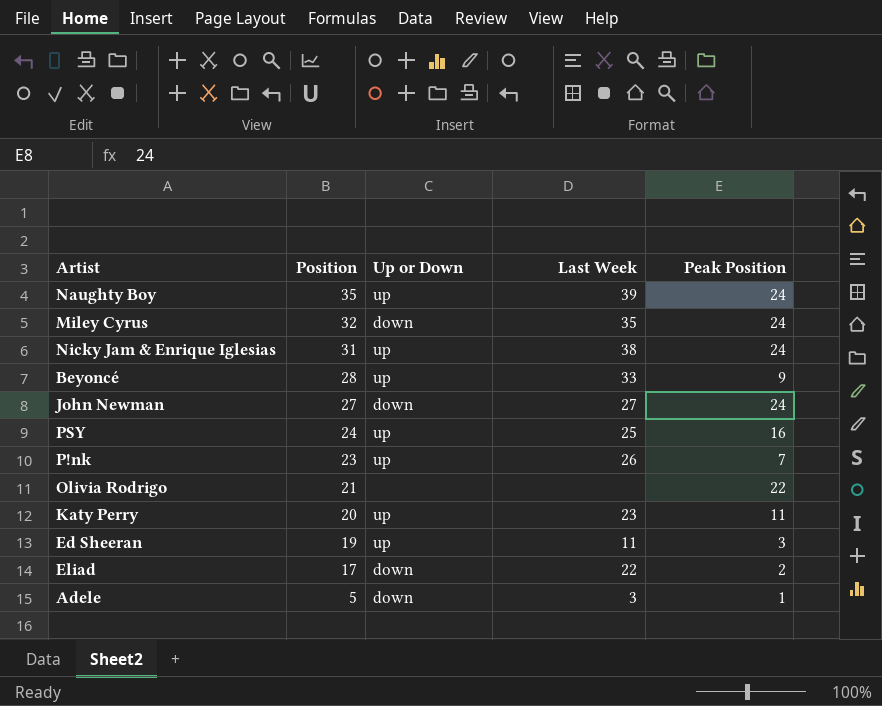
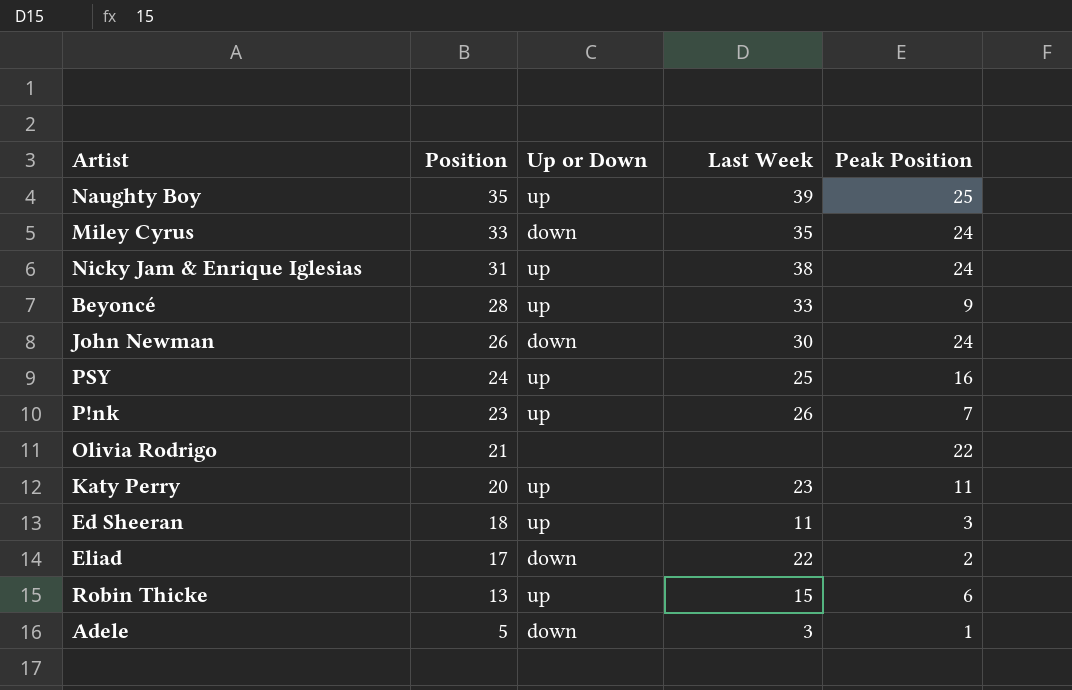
Naughty Boy | Peak Position: 24 -> 25
Miley Cyrus | Position: 32 -> 33
John Newman | Position: 27 -> 26
John Newman | Last Week: 27 -> 30
Ed Sheeran | Position: 19 -> 18
row Robin Thicke: none -> 13 | up | 15 | 6

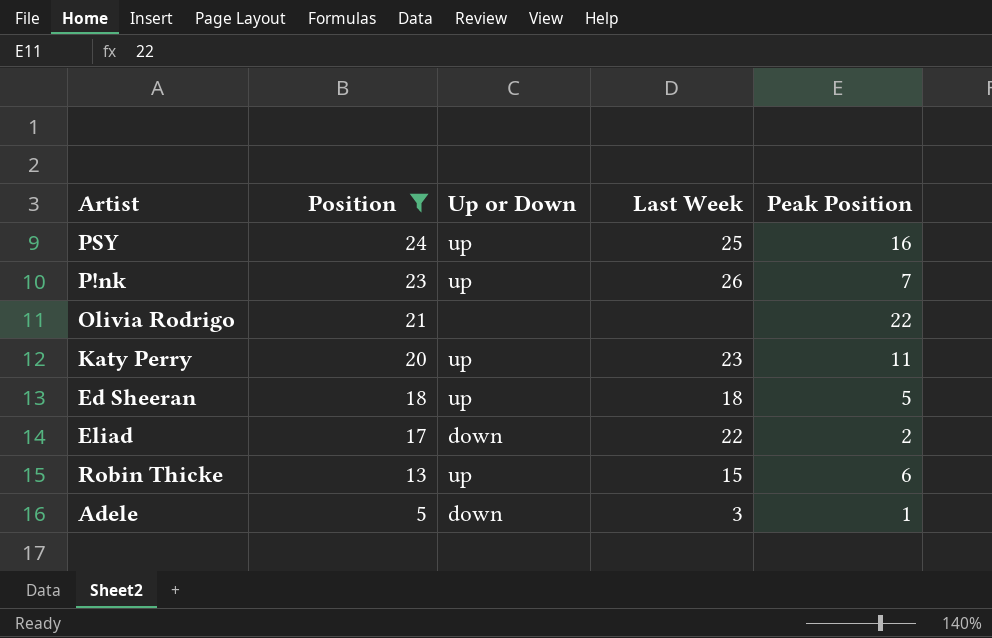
filter: none -> Position <= 24
Ed Sheeran | Last Week: 11 -> 18
Ed Sheeran | Peak Position: 3 -> 5

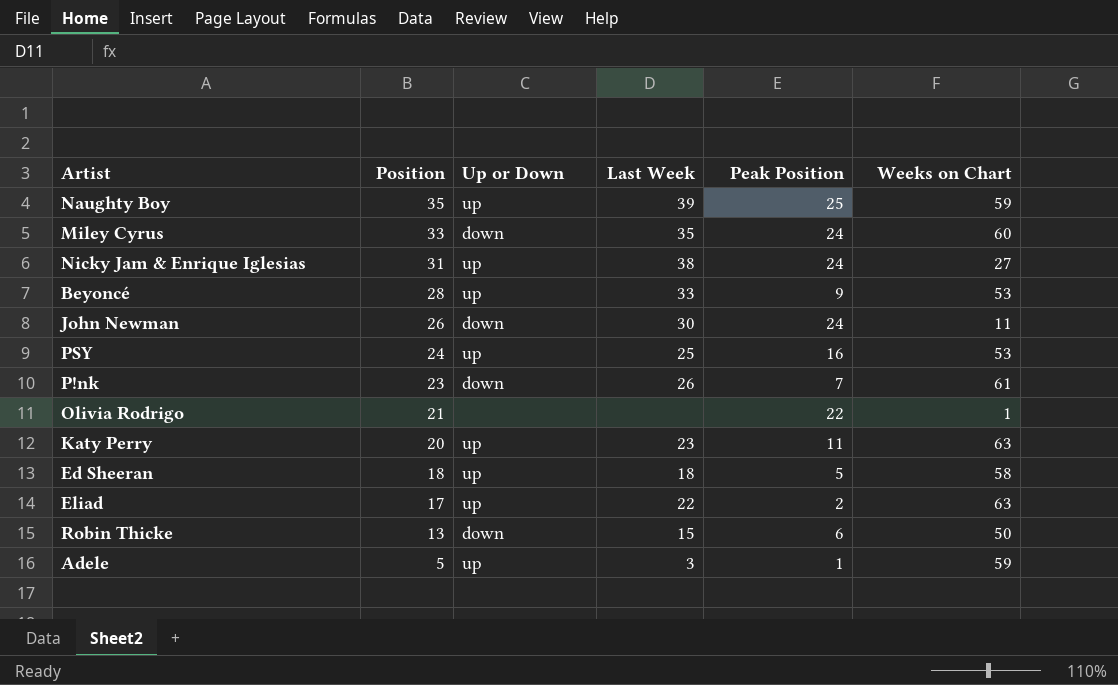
filter: Position <= 24 -> none
column Weeks on Chart | position: none -> 6
P!nk | Up or Down: up -> down
Eliad | Up or Down: down -> up
Robin Thicke | Up or Down: up -> down
Adele | Up or Down: down -> up

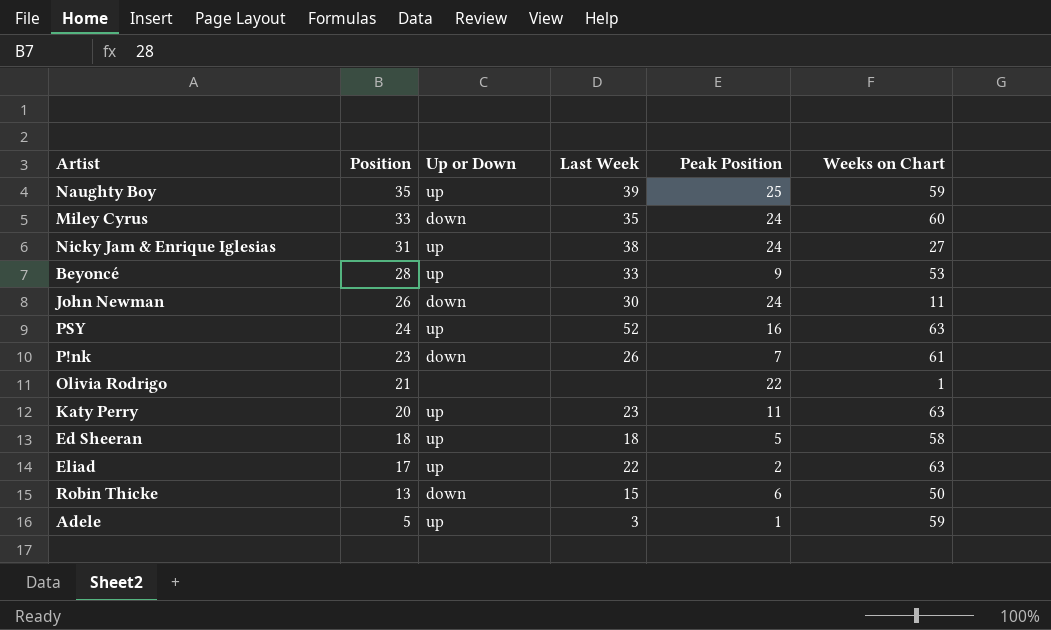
PSY | Last Week: 25 -> 52
PSY | Weeks on Chart: 53 -> 63

